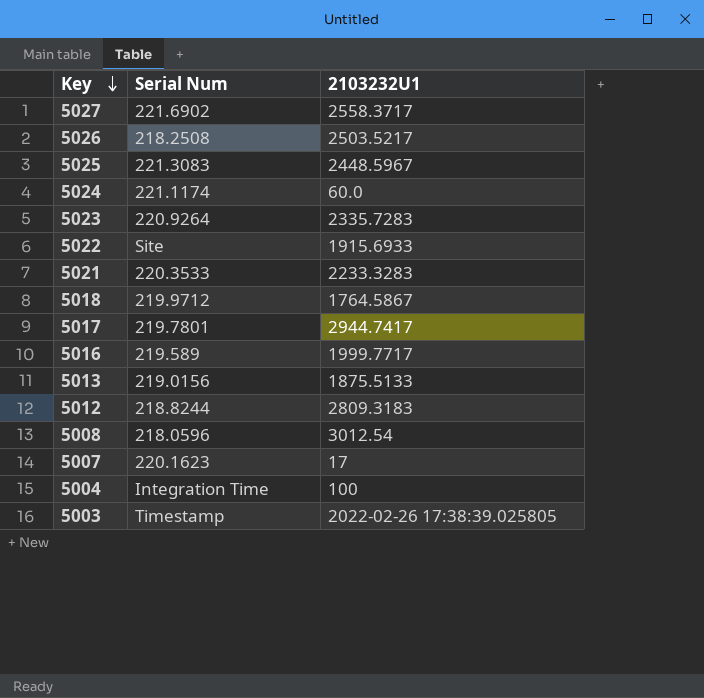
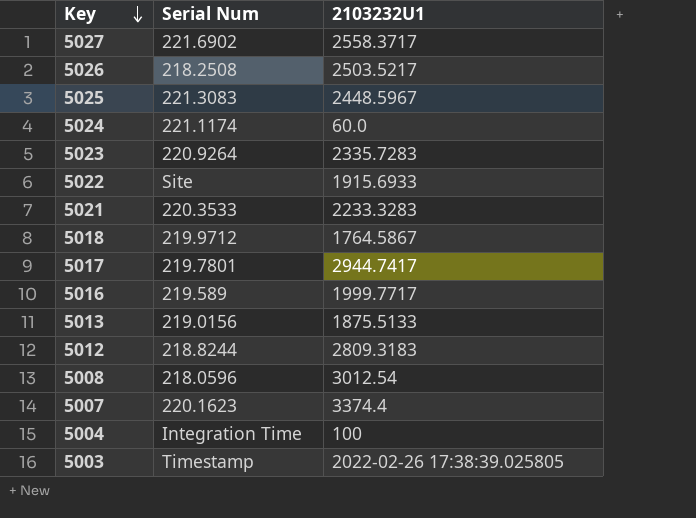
5007 | 2103232U1: 17 -> 3374.4

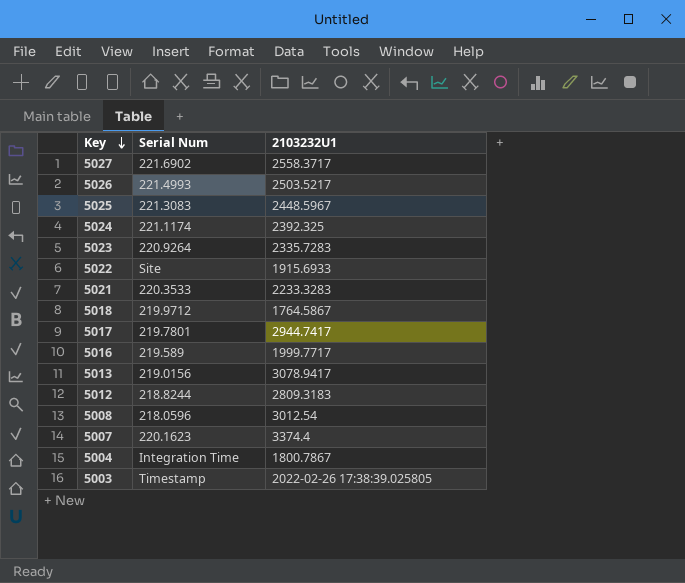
5026 | Serial Num: 218.2508 -> 221.4993
5024 | 2103232U1: 60.0 -> 2392.325
5013 | 2103232U1: 1875.5133 -> 3078.9417
5004 | 2103232U1: 100 -> 1800.7867

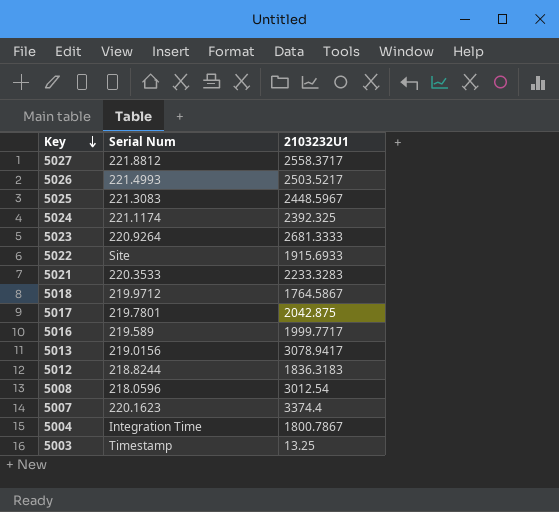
5027 | Serial Num: 221.6902 -> 221.8812
5023 | 2103232U1: 2335.7283 -> 2681.3333
5017 | 2103232U1: 2944.7417 -> 2042.875
5012 | 2103232U1: 2809.3183 -> 1836.3183
5003 | 2103232U1: 2022-02-26 17:38:39.025805 -> 13.25

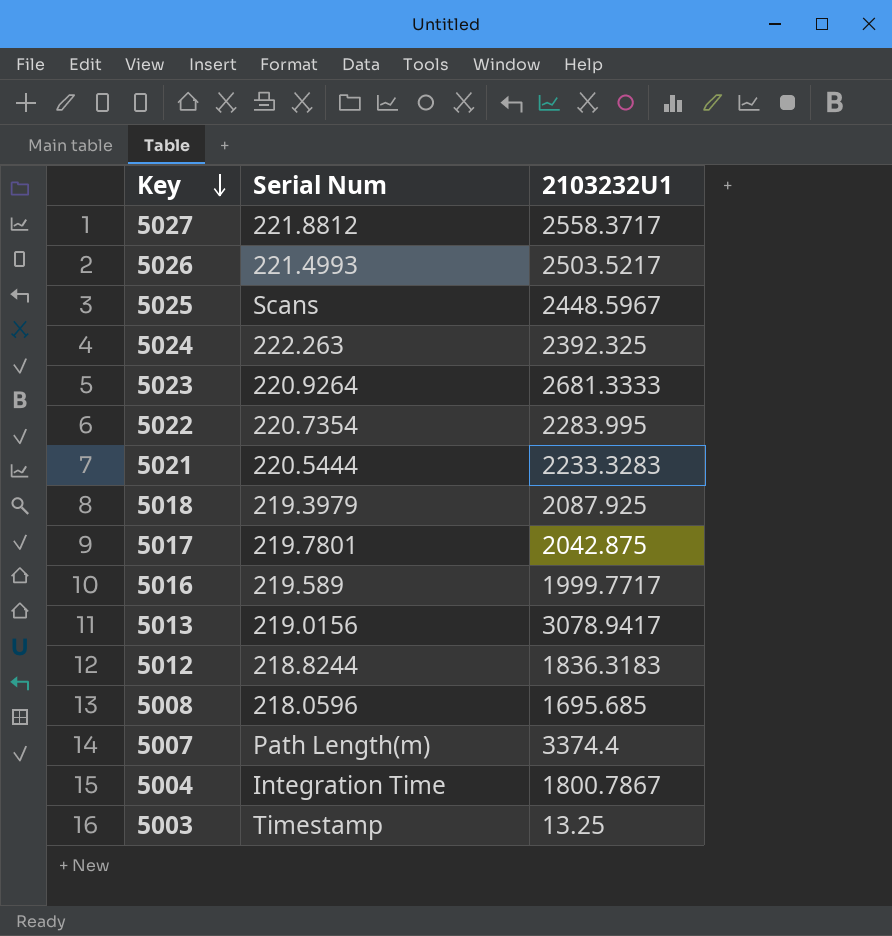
5025 | Serial Num: 221.3083 -> Scans
5024 | Serial Num: 221.1174 -> 222.263
5022 | Serial Num: Site -> 220.7354
5022 | 2103232U1: 1915.6933 -> 2283.995
5021 | Serial Num: 220.3533 -> 220.5444
5018 | Serial Num: 219.9712 -> 219.3979
5018 | 2103232U1: 1764.5867 -> 2087.925
5008 | 2103232U1: 3012.54 -> 1695.685
5007 | Serial Num: 220.1623 -> Path Length(m)

